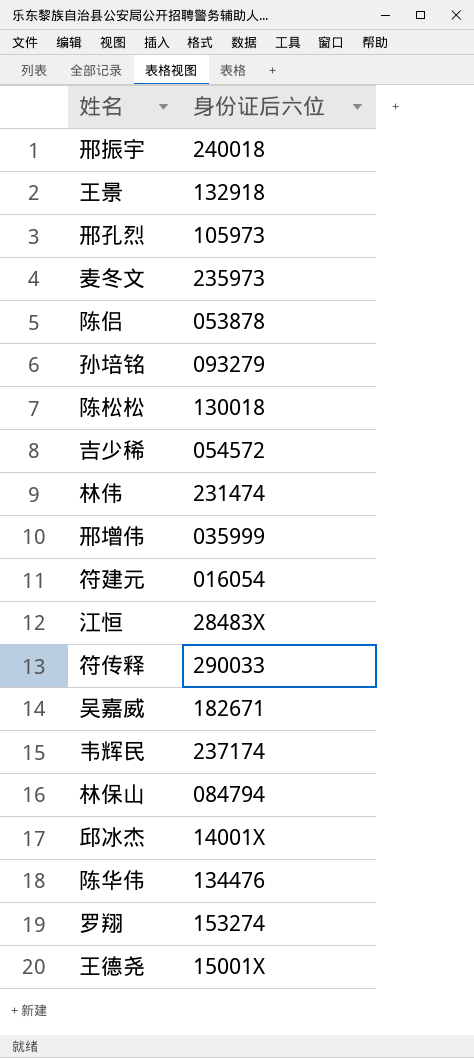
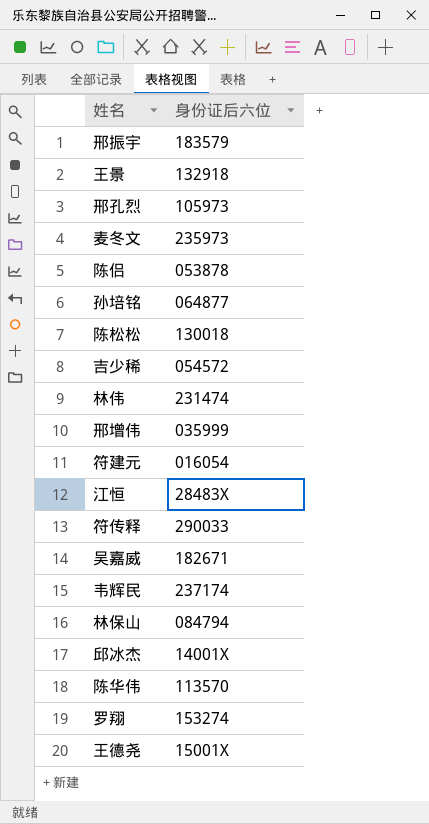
邢振宇 | 身份证后六位: 240018 -> 183579
孙培铭 | 身份证后六位: 093279 -> 064877
陈华伟 | 身份证后六位: 134476 -> 113570

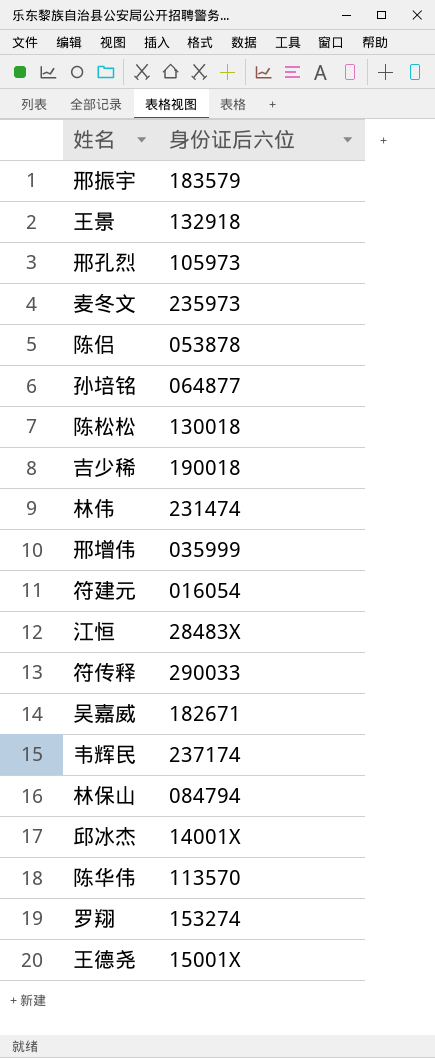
吉少稀 | 身份证后六位: 054572 -> 190018

